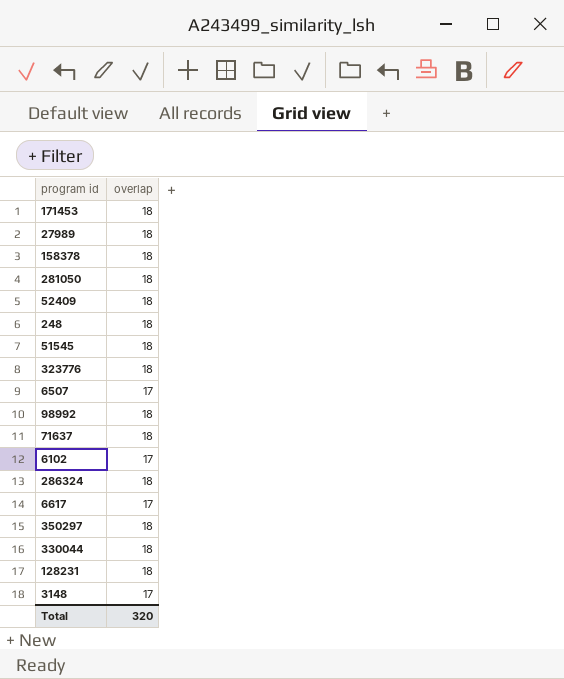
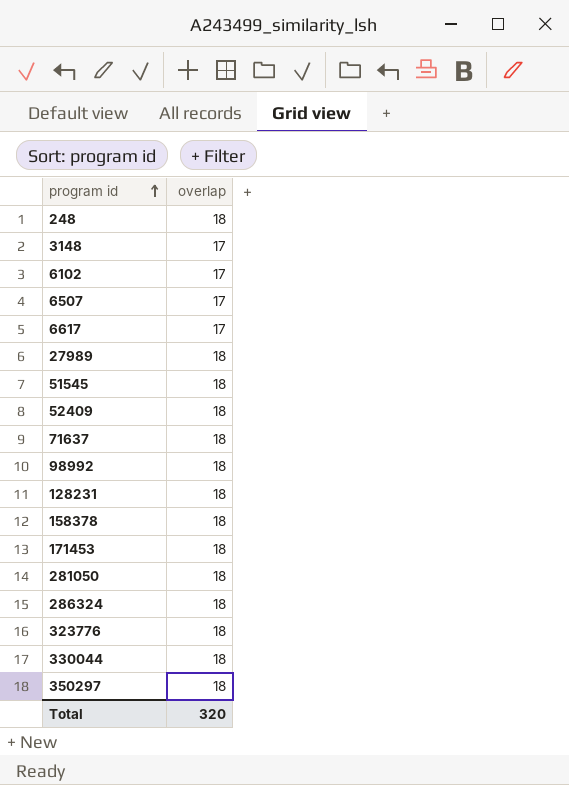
row order: none -> program id ascending

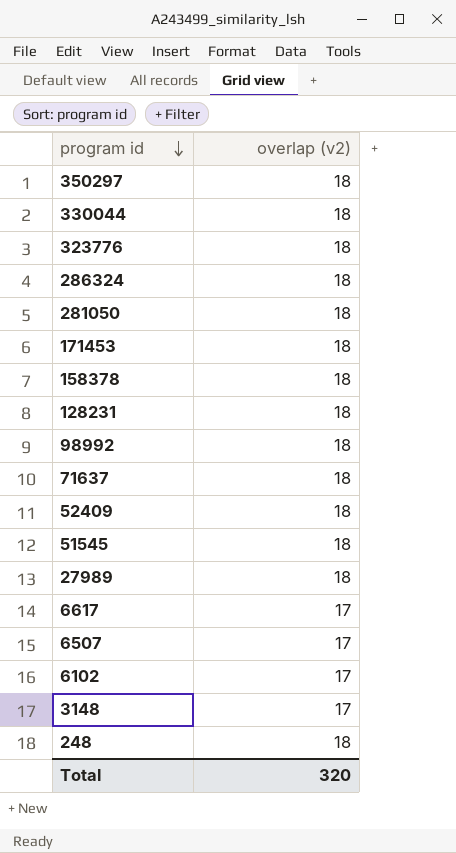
row order: program id ascending -> program id descending
column name: overlap -> overlap (v2)

